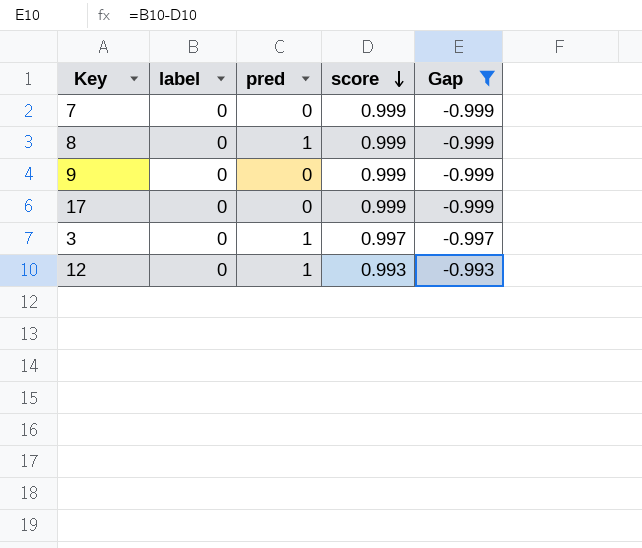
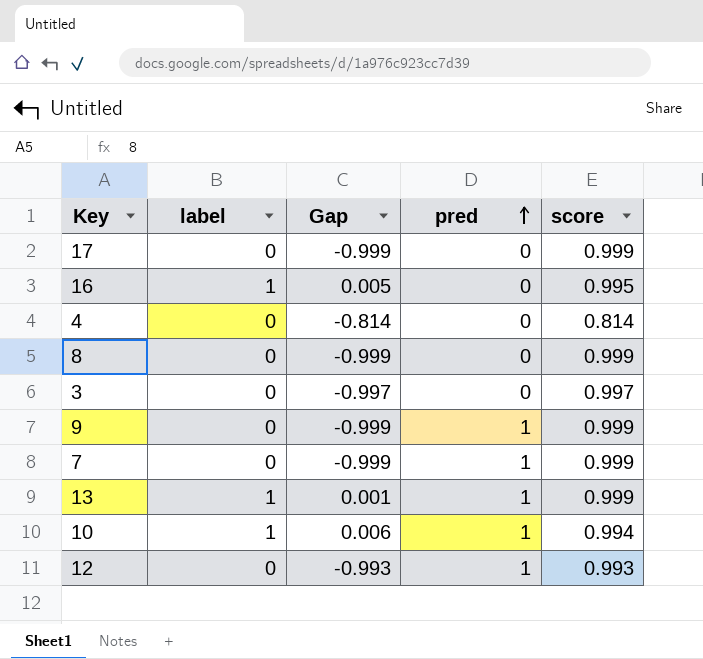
filter: Gap <= -0.993 -> none
row order: score descending -> pred ascending
column Gap | position: 5 -> 3
8 | pred: 1 -> 0
3 | pred: 1 -> 0
9 | pred: 0 -> 1
7 | pred: 0 -> 1

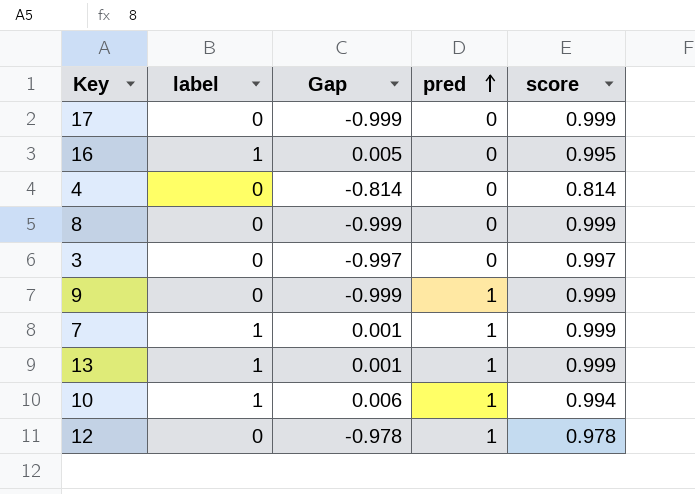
7 | label: 0 -> 1
7 | Gap: -0.999 -> 0.001
12 | Gap: -0.993 -> -0.978
12 | score: 0.993 -> 0.978

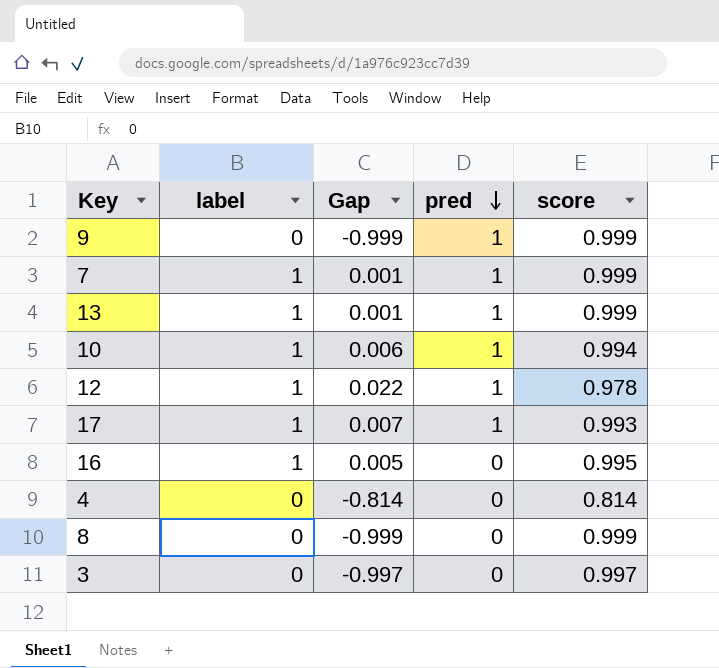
row order: pred ascending -> pred descending
12 | label: 0 -> 1
12 | Gap: -0.978 -> 0.022
17 | label: 0 -> 1
17 | Gap: -0.999 -> 0.007
17 | pred: 0 -> 1
17 | score: 0.999 -> 0.993

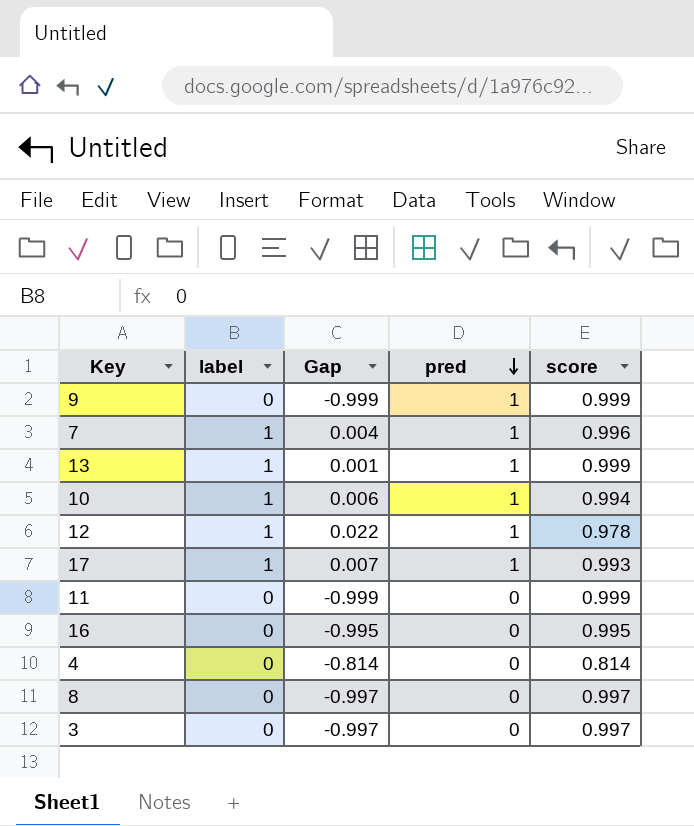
7 | Gap: 0.001 -> 0.004
7 | score: 0.999 -> 0.996
row 11: none -> 0 | -0.999 | 0 | 0.999
16 | label: 1 -> 0
16 | Gap: 0.005 -> -0.995
8 | Gap: -0.999 -> -0.997
8 | score: 0.999 -> 0.997

